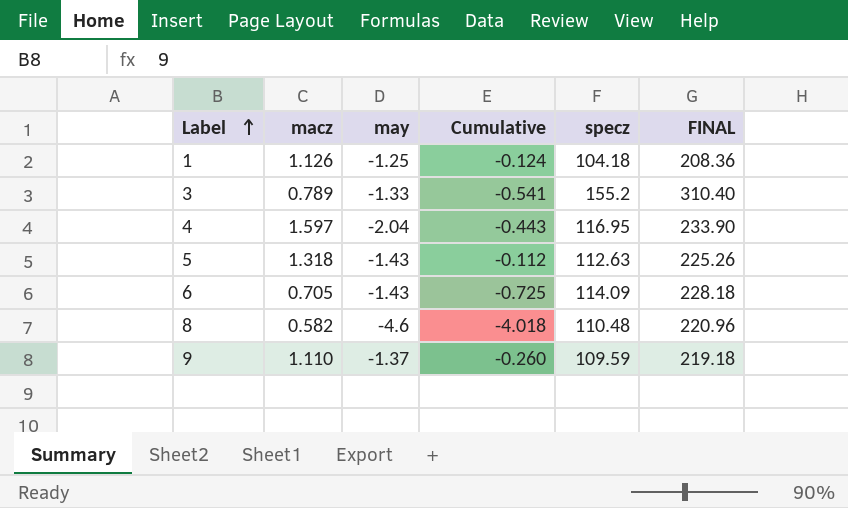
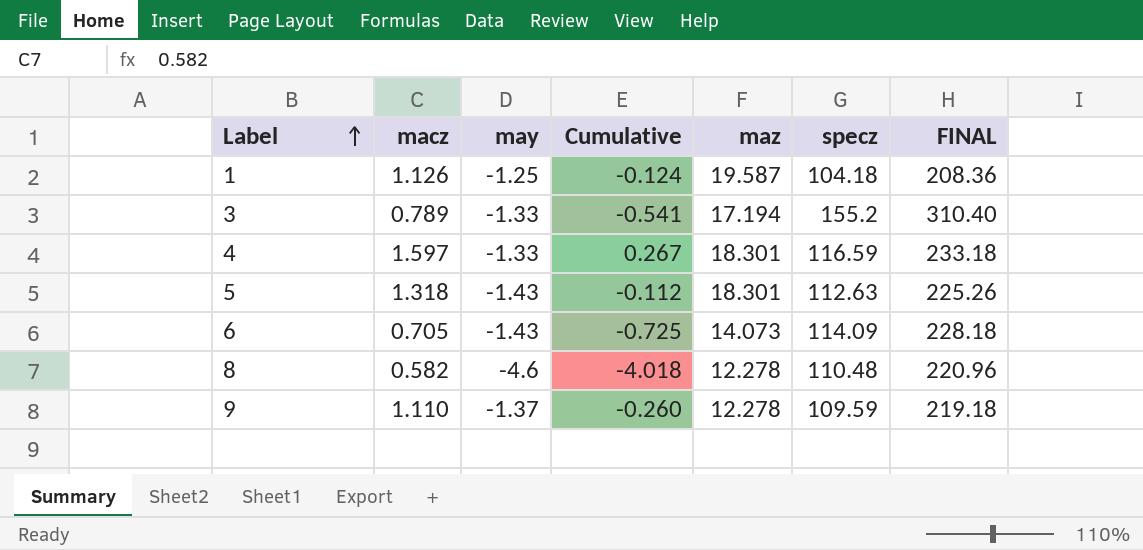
column maz | position: none -> 5
4 | may: -2.04 -> -1.33
4 | Cumulative: -0.443 -> 0.267
4 | specz: 116.95 -> 116.59
4 | FINAL: 233.90 -> 233.18

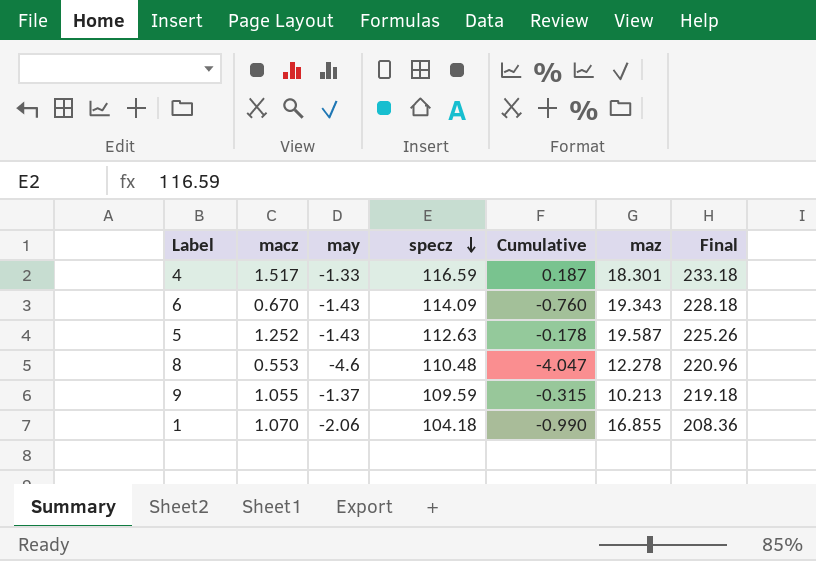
row order: Label ascending -> specz descending
column specz | position: 6 -> 4
column name: FINAL -> Final
row 3: 0.789 | -1.33 | -0.541 | 17.194 | 155.2 | 310.40 -> none
4 | macz: 1.597 -> 1.517
4 | Cumulative: 0.267 -> 0.187
6 | macz: 0.705 -> 0.670
6 | Cumulative: -0.725 -> -0.760
6 | maz: 14.073 -> 19.343
5 | macz: 1.318 -> 1.252
5 | Cumulative: -0.112 -> -0.178
5 | maz: 18.301 -> 19.587
8 | macz: 0.582 -> 0.553
8 | Cumulative: -4.018 -> -4.047
9 | macz: 1.110 -> 1.055
9 | Cumulative: -0.260 -> -0.315
9 | maz: 12.278 -> 10.213
1 | macz: 1.126 -> 1.070
1 | may: -1.25 -> -2.06
1 | Cumulative: -0.124 -> -0.990
1 | maz: 19.587 -> 16.855

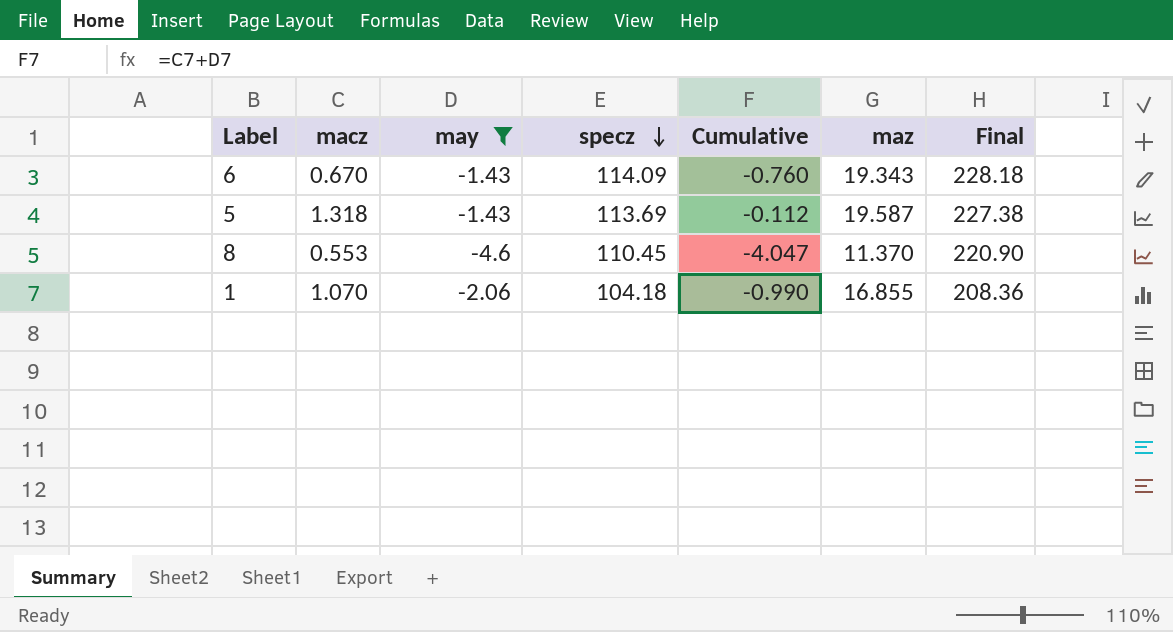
filter: none -> may <= -1.43
5 | macz: 1.252 -> 1.318
5 | specz: 112.63 -> 113.69
5 | Cumulative: -0.178 -> -0.112
5 | Final: 225.26 -> 227.38
8 | specz: 110.48 -> 110.45
8 | maz: 12.278 -> 11.370
8 | Final: 220.96 -> 220.90

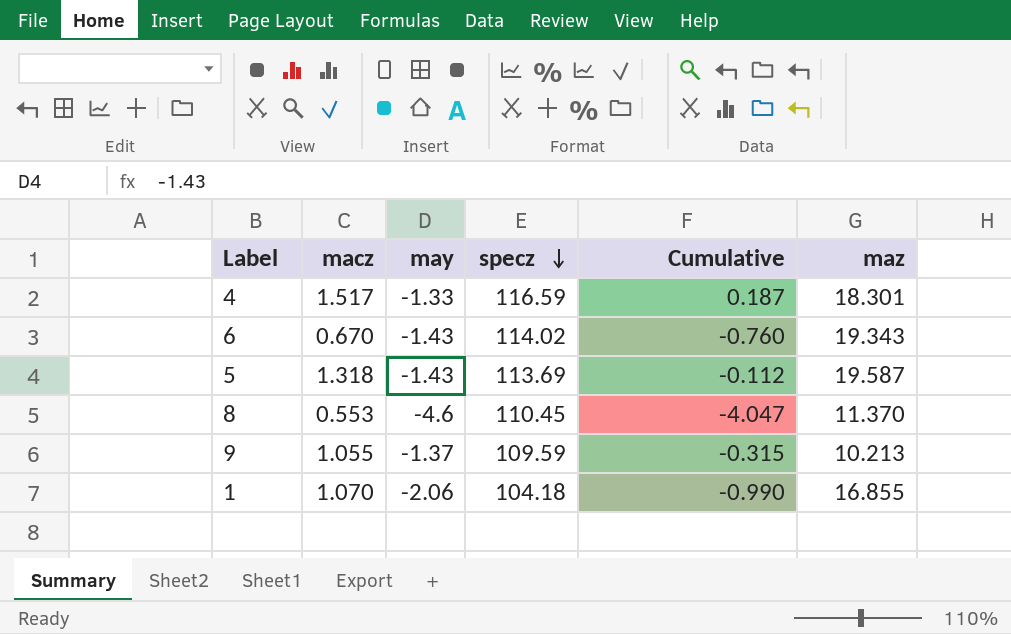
filter: may <= -1.43 -> none
column Final | formula: [specz] * 2 -> none
6 | specz: 114.09 -> 114.02

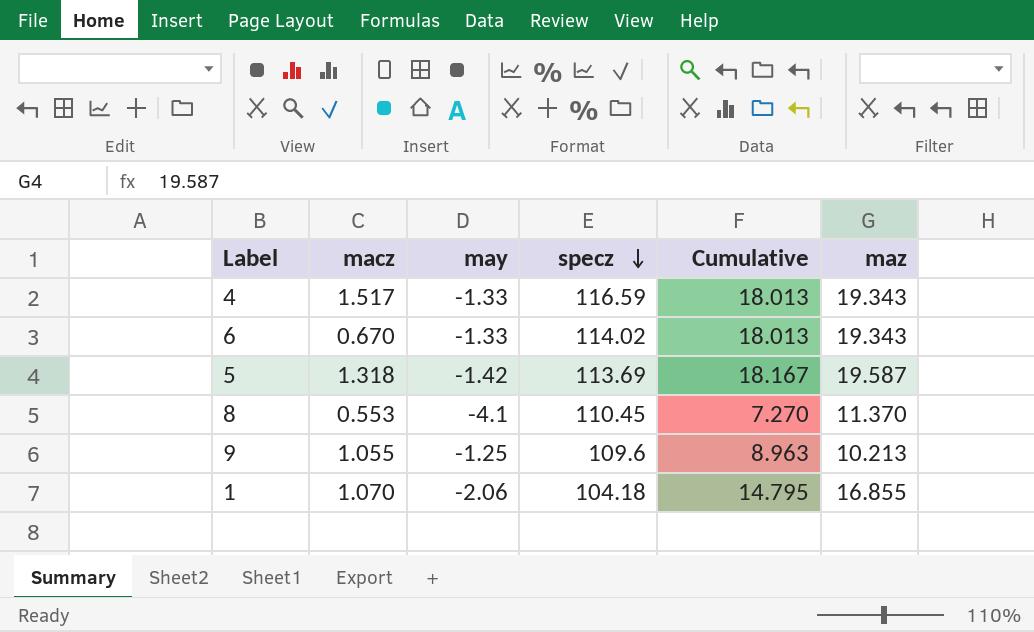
column Cumulative | formula: [macz] + [may] -> [may] + [maz]
4 | maz: 18.301 -> 19.343
6 | may: -1.43 -> -1.33
5 | may: -1.43 -> -1.42
8 | may: -4.6 -> -4.1
9 | may: -1.37 -> -1.25
9 | specz: 109.59 -> 109.6

